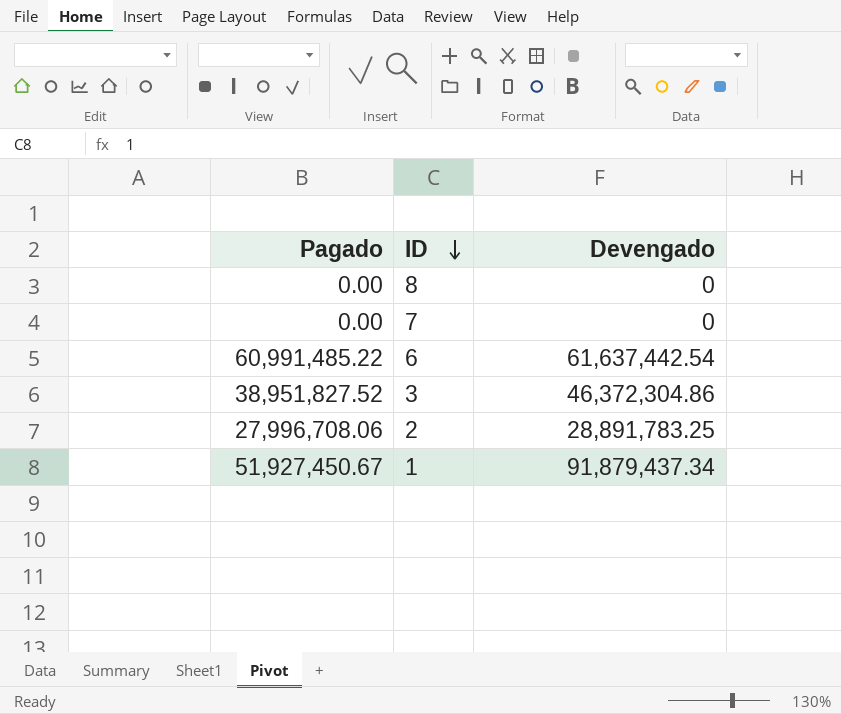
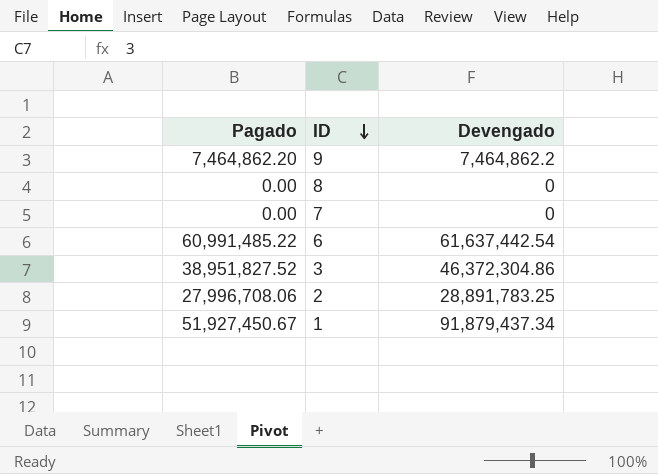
row 9: none -> 7,464,862.20 | 7,464,862.2

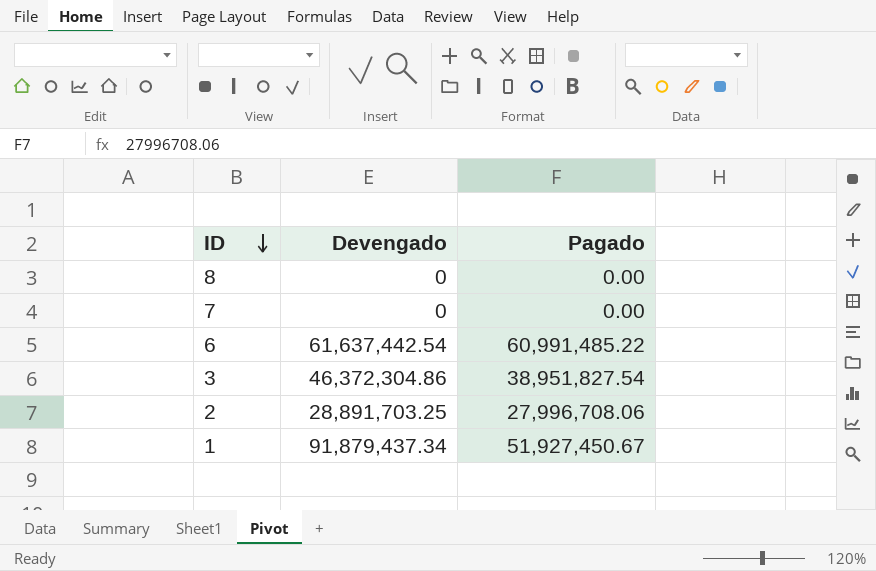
column Pagado | position: 1 -> 3
row 9: 7,464,862.20 | 7,464,862.2 -> none
3 | Pagado: 38,951,827.52 -> 38,951,827.54
2 | Devengado: 28,891,783.25 -> 28,891,703.25

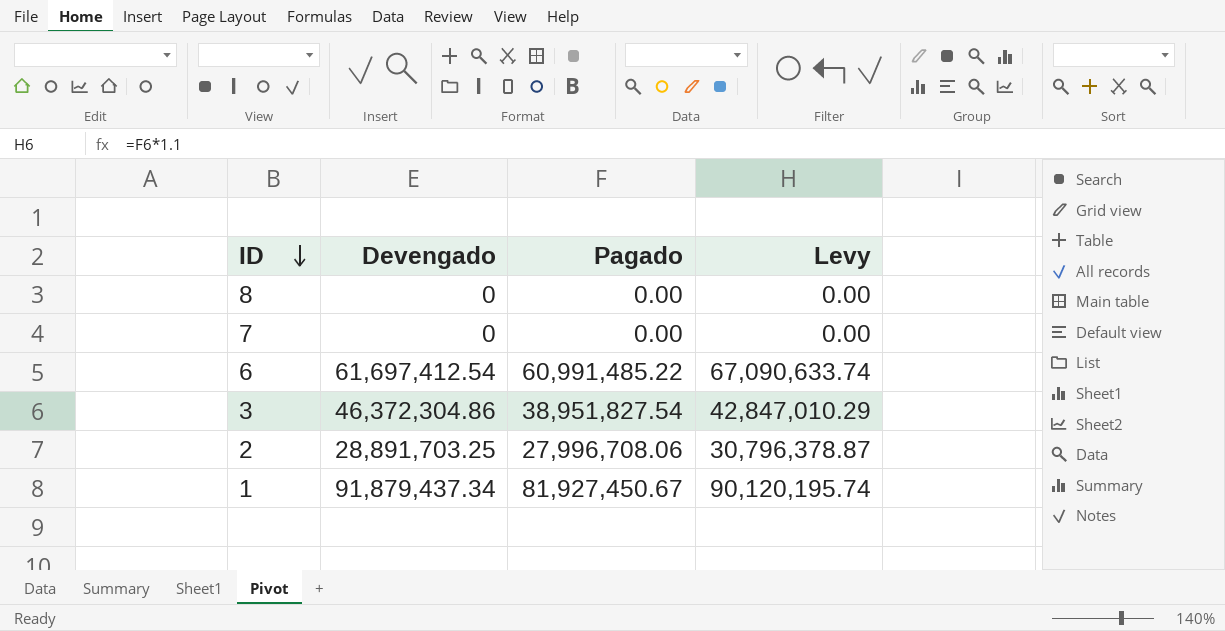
column Levy | formula: none -> [Pagado] * 1.1
6 | Devengado: 61,637,442.54 -> 61,697,412.54
1 | Pagado: 51,927,450.67 -> 81,927,450.67

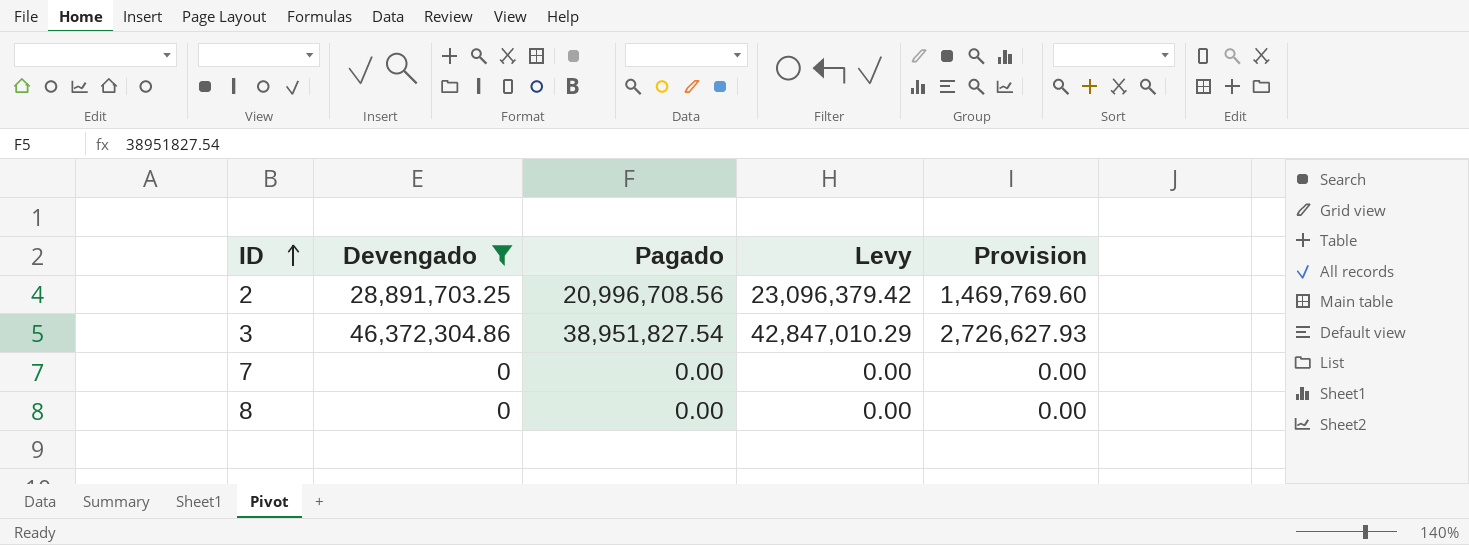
filter: none -> Devengado <= 46,372,304.86
row order: ID descending -> ID ascending
column Provision | formula: none -> [Pagado] * 0.07
2 | Pagado: 27,996,708.06 -> 20,996,708.56
2 | Levy: 30,796,378.87 -> 23,096,379.42

